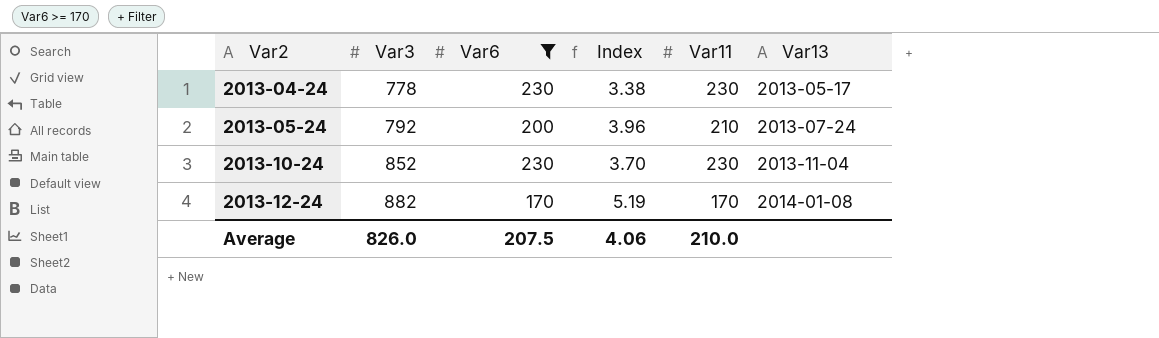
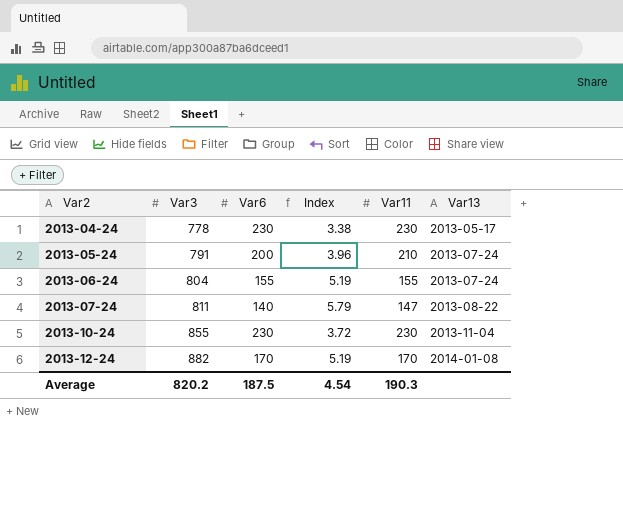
filter: Var6 >= 170 -> none
2013-05-24 | Var3: 792 -> 791
2013-10-24 | Var3: 852 -> 855
2013-10-24 | Index: 3.70 -> 3.72
Average | Var3: 826.0 -> 820.2
Average | Var6: 207.5 -> 187.5
Average | Index: 4.06 -> 4.54
Average | Var11: 210.0 -> 190.3

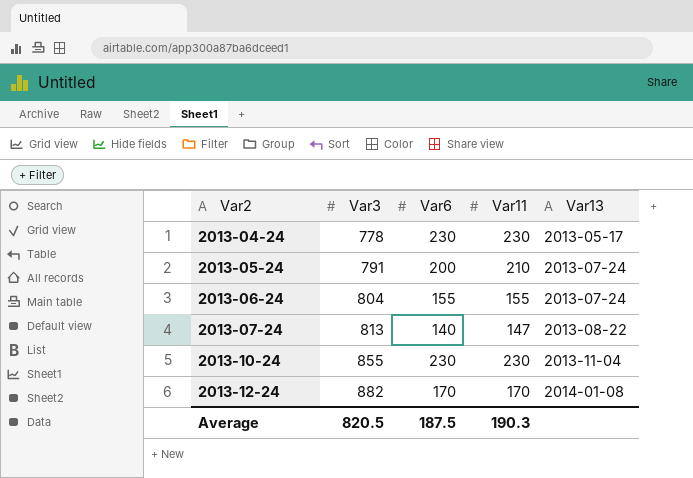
column Index | formula: [Var3] / [Var6] -> none
2013-07-24 | Var3: 811 -> 813
Average | Var3: 820.2 -> 820.5

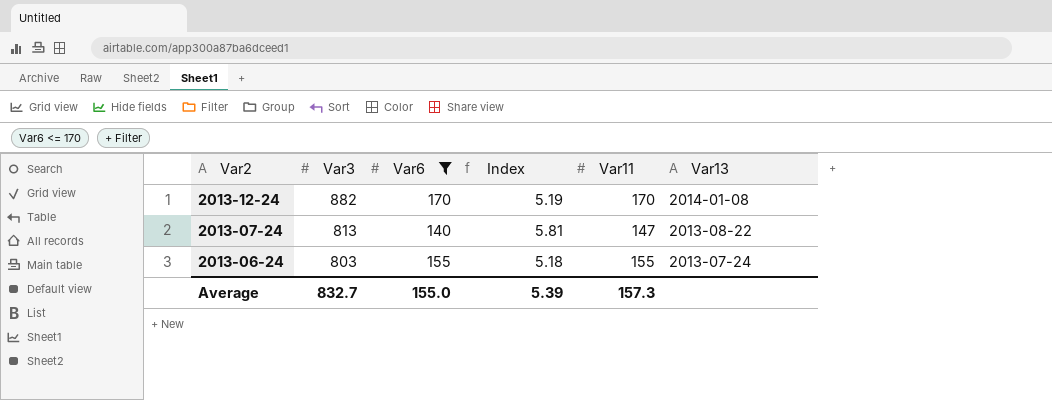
filter: none -> Var6 <= 170
row order: Var2 ascending -> Var2 descending
column Index | formula: none -> [Var3] / [Var6]
2013-06-24 | Var3: 804 -> 803
Average | Var3: 820.5 -> 832.7
Average | Var6: 187.5 -> 155.0
Average | Var11: 190.3 -> 157.3

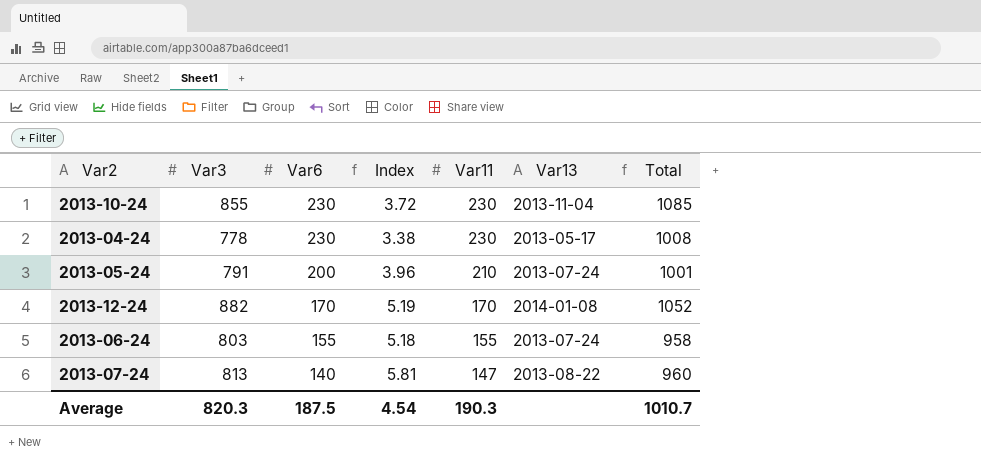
filter: Var6 <= 170 -> none
row order: Var2 descending -> Var6 descending
column Total | formula: none -> [Var3] + [Var11]
Average | Var3: 832.7 -> 820.3
Average | Var6: 155.0 -> 187.5
Average | Index: 5.39 -> 4.54
Average | Var11: 157.3 -> 190.3

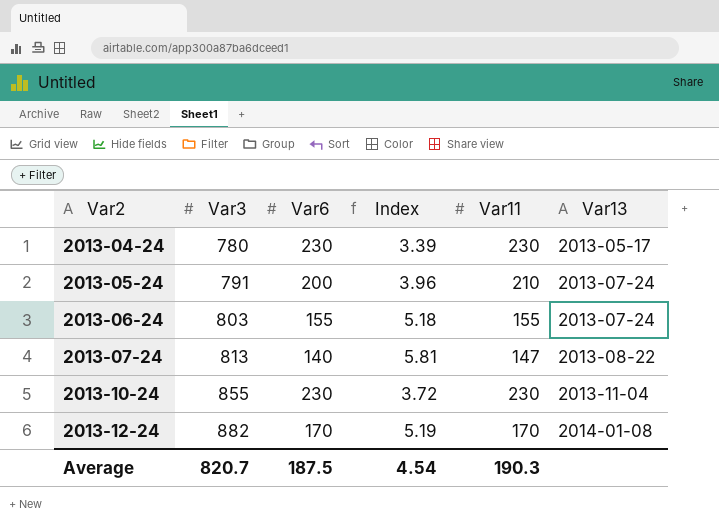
row order: Var6 descending -> Var2 ascending
column Total | formula: [Var3] + [Var11] -> none
2013-04-24 | Var3: 778 -> 780
2013-04-24 | Index: 3.38 -> 3.39
Average | Var3: 820.3 -> 820.7

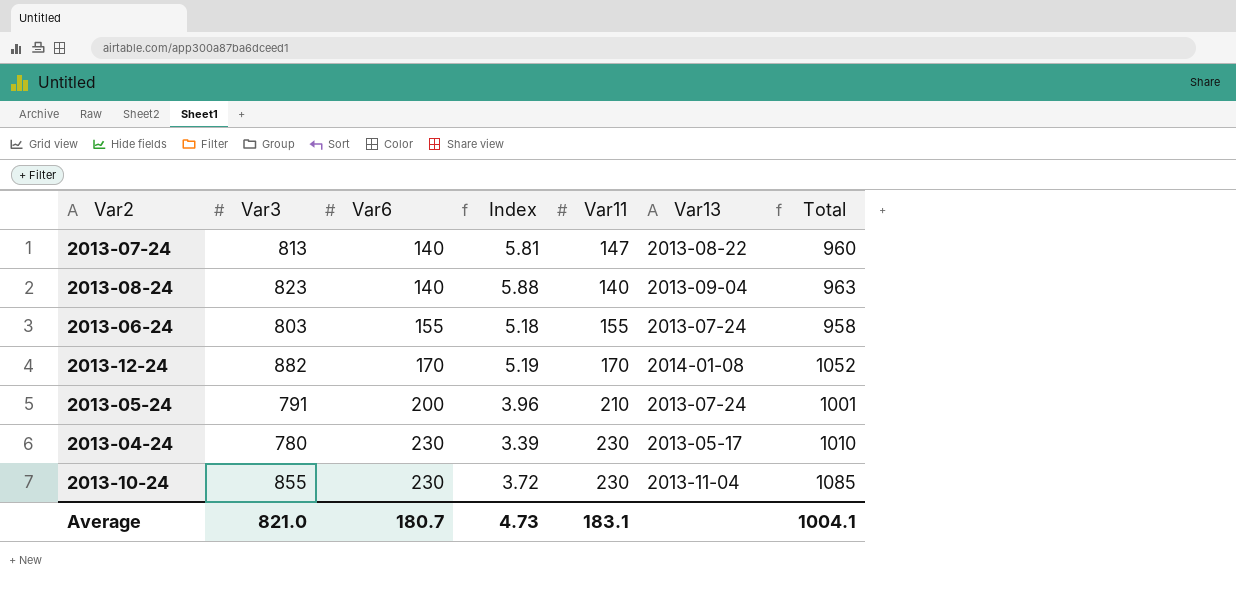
row order: Var2 ascending -> Var6 ascending
column Total | formula: none -> [Var3] + [Var11]
row 2013-08-24: none -> 823 | 140 | 5.88 | 140 | 2013-09-04 | 963
Average | Var3: 820.7 -> 821.0
Average | Var6: 187.5 -> 180.7
Average | Index: 4.54 -> 4.73
Average | Var11: 190.3 -> 183.1

